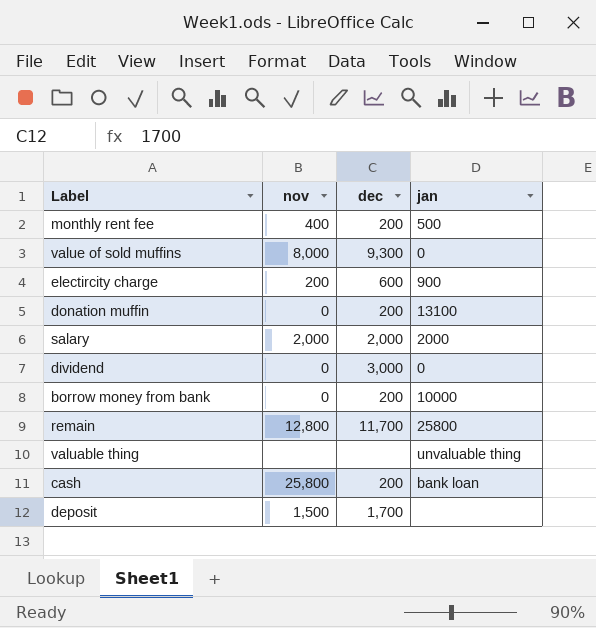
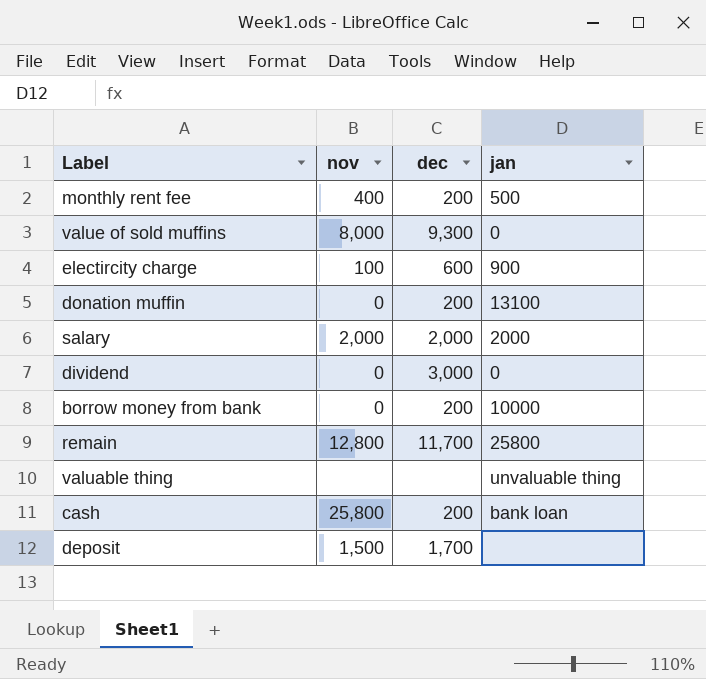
electircity charge | nov: 200 -> 100

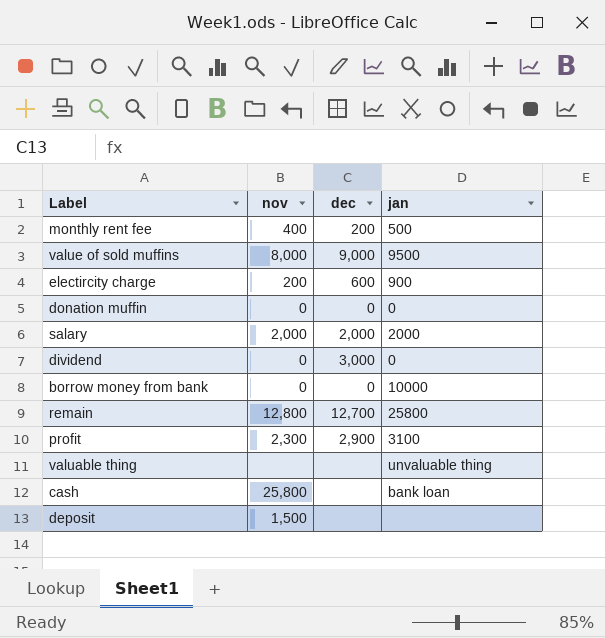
value of sold muffins | dec: 9,300 -> 9,000
value of sold muffins | jan: 0 -> 9500
electircity charge | nov: 100 -> 200
donation muffin | dec: 200 -> 0
donation muffin | jan: 13100 -> 0
borrow money from bank | dec: 200 -> 0
remain | dec: 11,700 -> 12,700
row profit: none -> 2,300 | 2,900 | 3100
cash | dec: 200 -> none
deposit | dec: 1,700 -> none

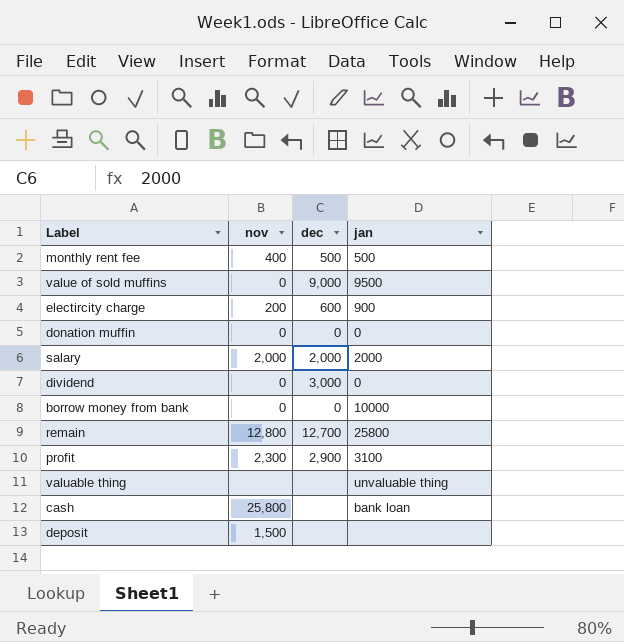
monthly rent fee | dec: 200 -> 500
value of sold muffins | nov: 8,000 -> 0

